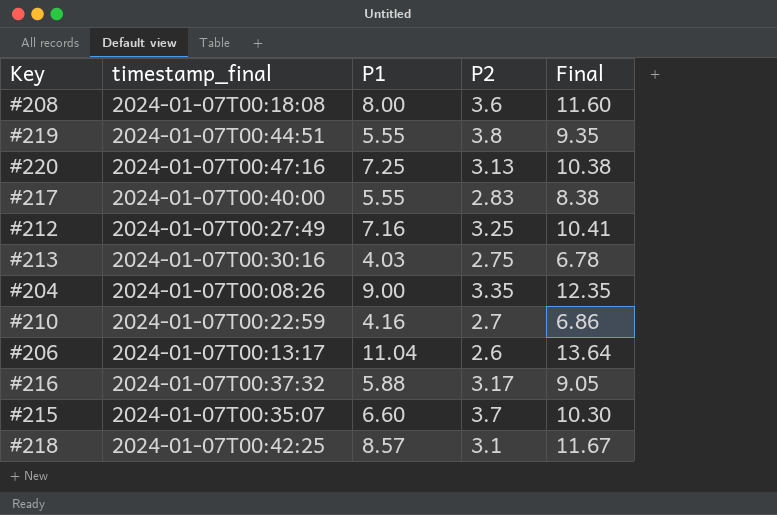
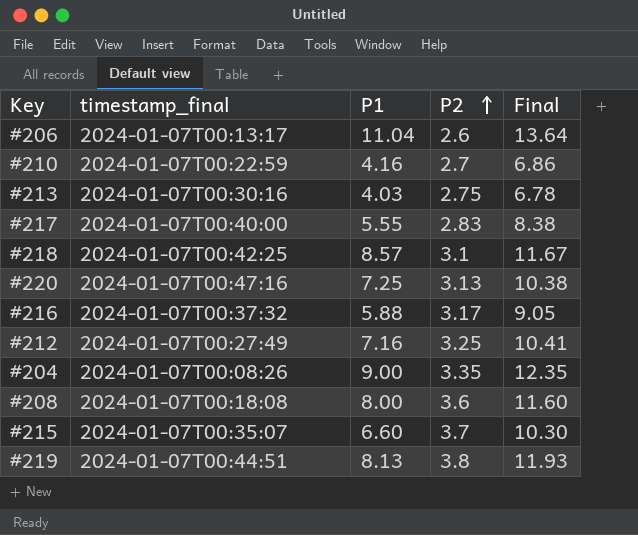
row order: none -> P2 ascending
#219 | P1: 5.55 -> 8.13
#219 | Final: 9.35 -> 11.93

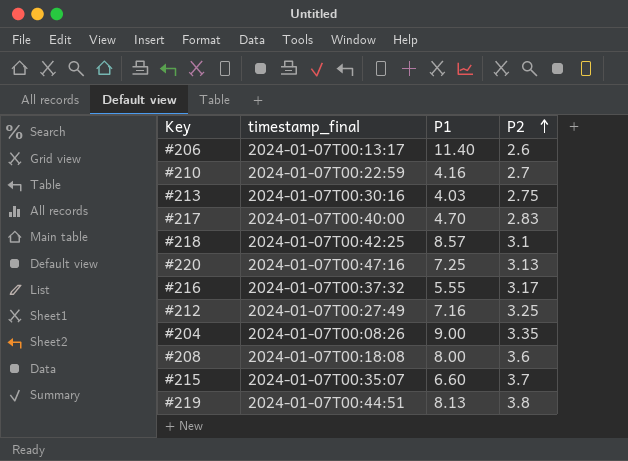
column Final | formula: [P1] + [P2] -> none
#206 | P1: 11.04 -> 11.40
#217 | P1: 5.55 -> 4.70
#216 | P1: 5.88 -> 5.55

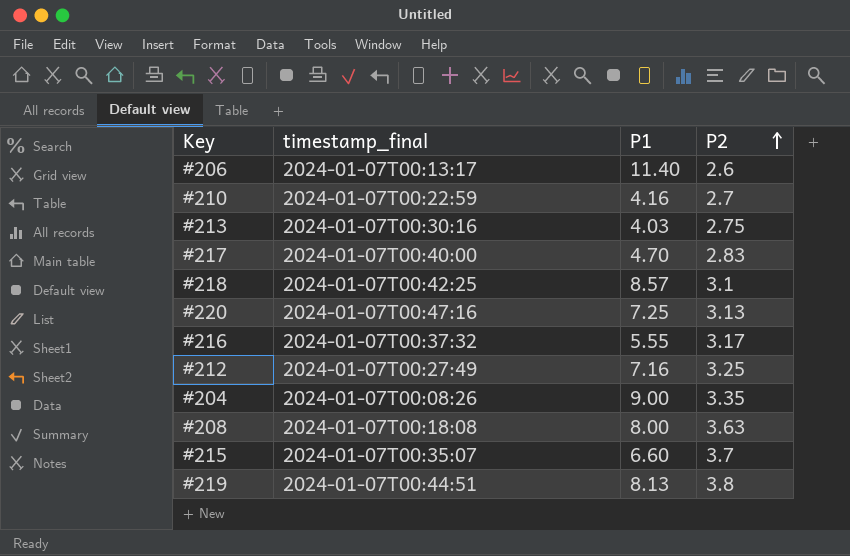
#208 | P2: 3.6 -> 3.63

